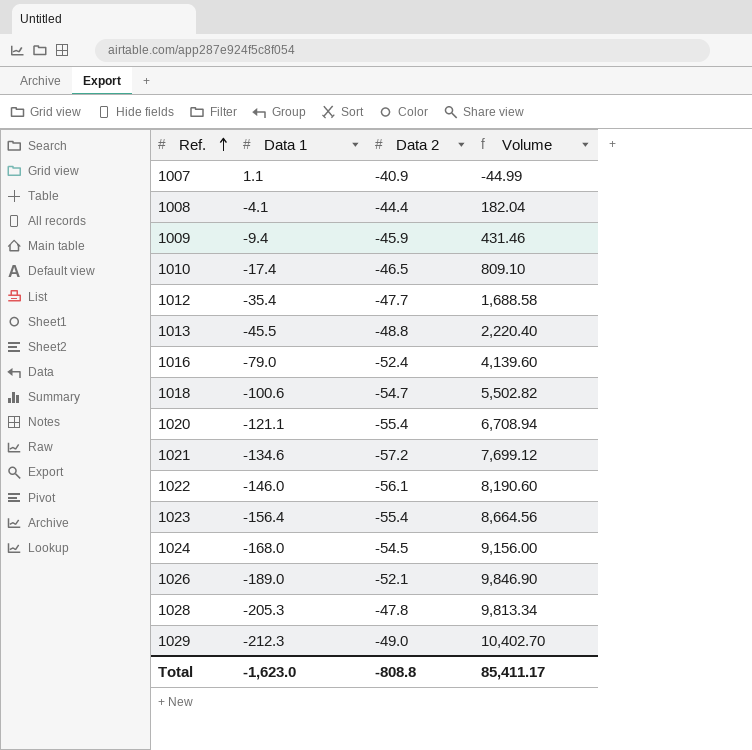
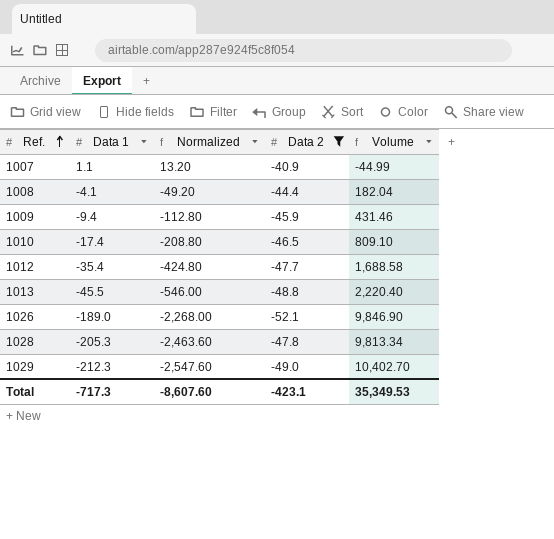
filter: none -> Data 2 >= -52.1
column Normalized | formula: none -> [Data 1] * 12
Total | Data 1: -1,623.0 -> -717.3
Total | Data 2: -808.8 -> -423.1
Total | Volume: 85,411.17 -> 35,349.53

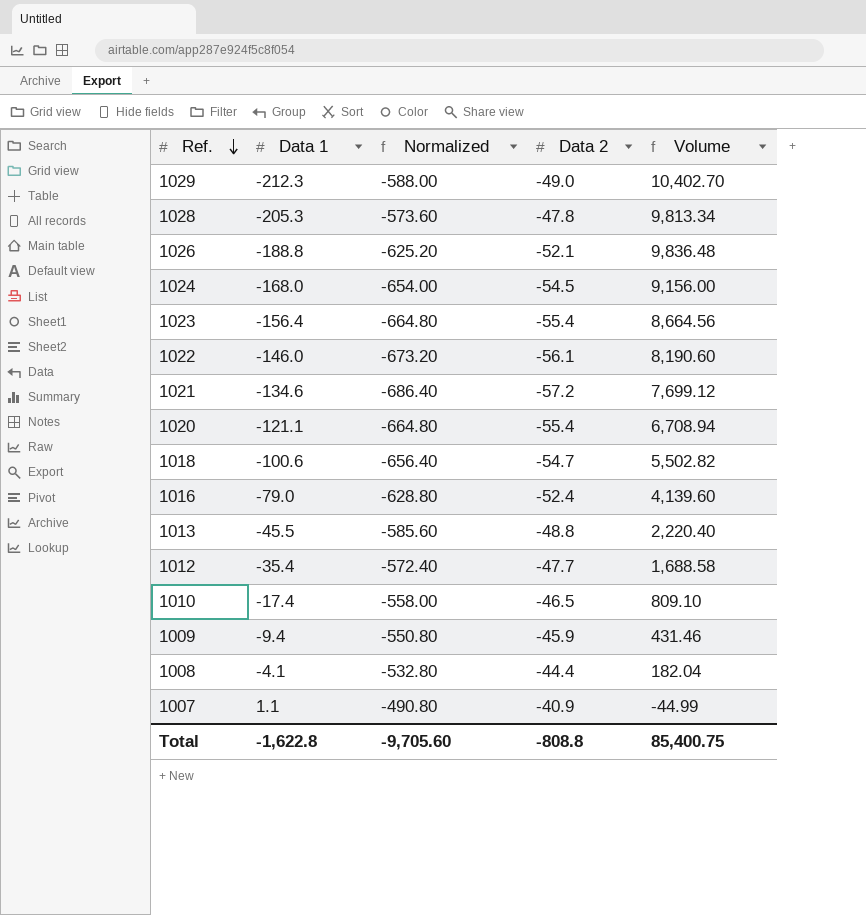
filter: Data 2 >= -52.1 -> none
row order: Ref. ascending -> Ref. descending
column Normalized | formula: [Data 1] * 12 -> [Data 2] * 12
1026 | Data 1: -189.0 -> -188.8
1026 | Volume: 9,846.90 -> 9,836.48
Total | Data 1: -717.3 -> -1,622.8
Total | Normalized: -8,607.60 -> -9,705.60
Total | Data 2: -423.1 -> -808.8
Total | Volume: 35,349.53 -> 85,400.75

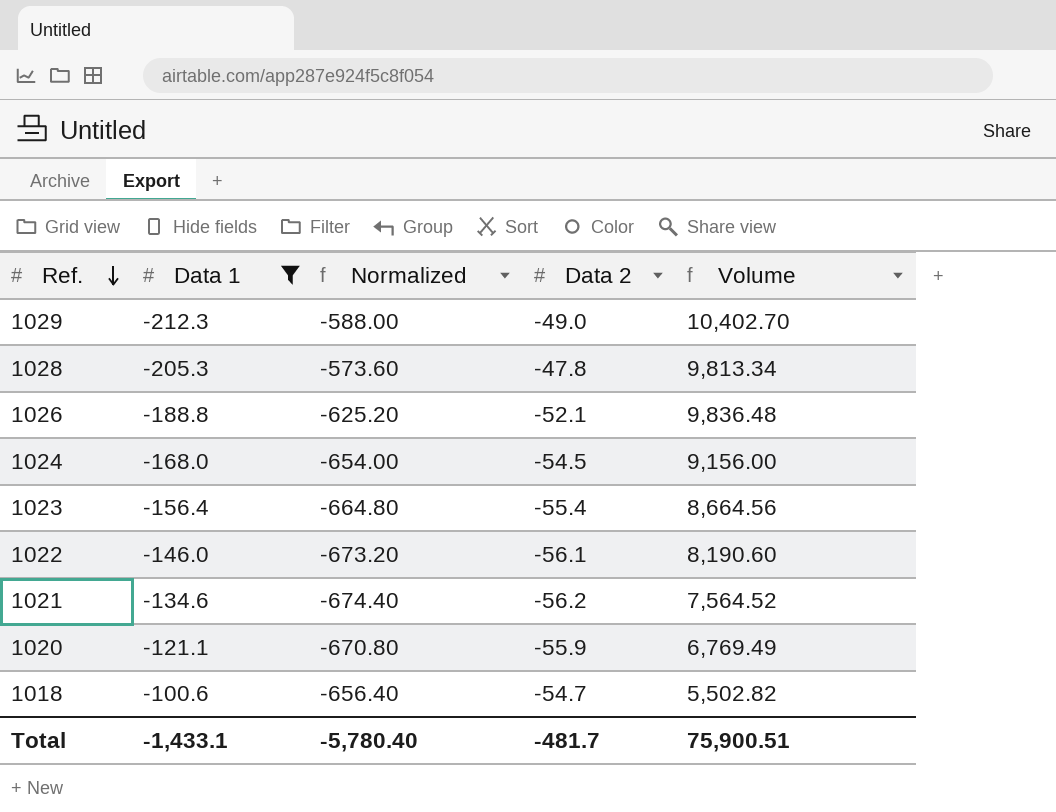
filter: none -> Data 1 <= -100.6
1021 | Normalized: -686.40 -> -674.40
1021 | Data 2: -57.2 -> -56.2
1021 | Volume: 7,699.12 -> 7,564.52
1020 | Normalized: -664.80 -> -670.80
1020 | Data 2: -55.4 -> -55.9
1020 | Volume: 6,708.94 -> 6,769.49
Total | Data 1: -1,622.8 -> -1,433.1
Total | Normalized: -9,705.60 -> -5,780.40
Total | Data 2: -808.8 -> -481.7
Total | Volume: 85,400.75 -> 75,900.51

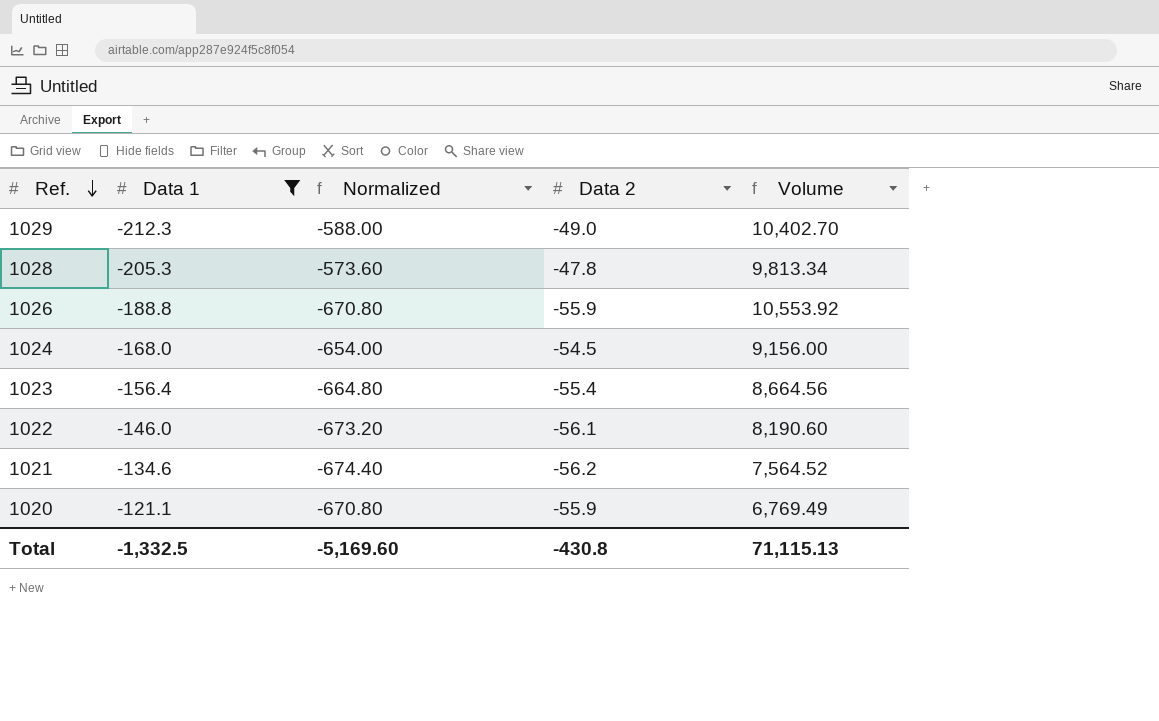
row 1018: -100.6 | -656.40 | -54.7 | 5,502.82 -> none
1026 | Normalized: -625.20 -> -670.80
1026 | Data 2: -52.1 -> -55.9
1026 | Volume: 9,836.48 -> 10,553.92
Total | Data 1: -1,433.1 -> -1,332.5
Total | Normalized: -5,780.40 -> -5,169.60
Total | Data 2: -481.7 -> -430.8
Total | Volume: 75,900.51 -> 71,115.13

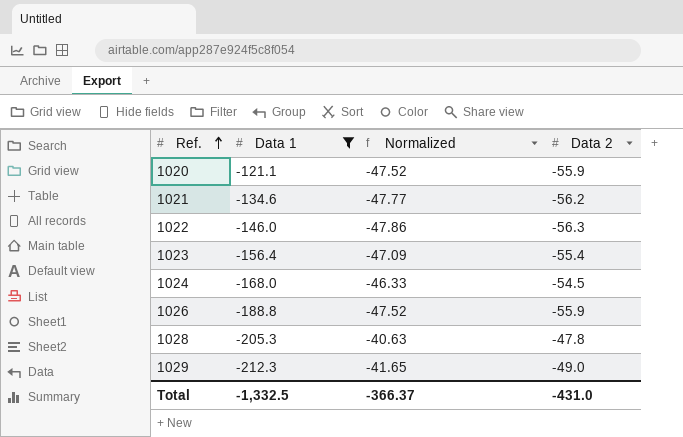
row order: Ref. descending -> Ref. ascending
column Volume | formula: [Data 1] * [Data 2] -> none
column Normalized | formula: [Data 2] * 12 -> [Data 2] * 0.85
1022 | Data 2: -56.1 -> -56.3
Total | Normalized: -5,169.60 -> -366.37
Total | Data 2: -430.8 -> -431.0

